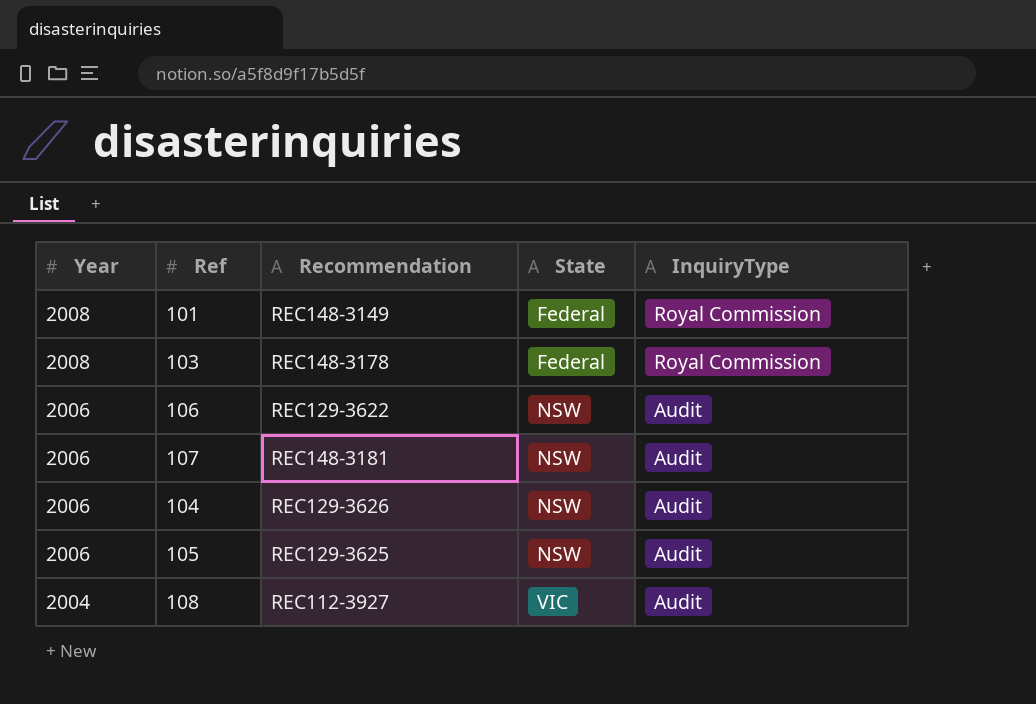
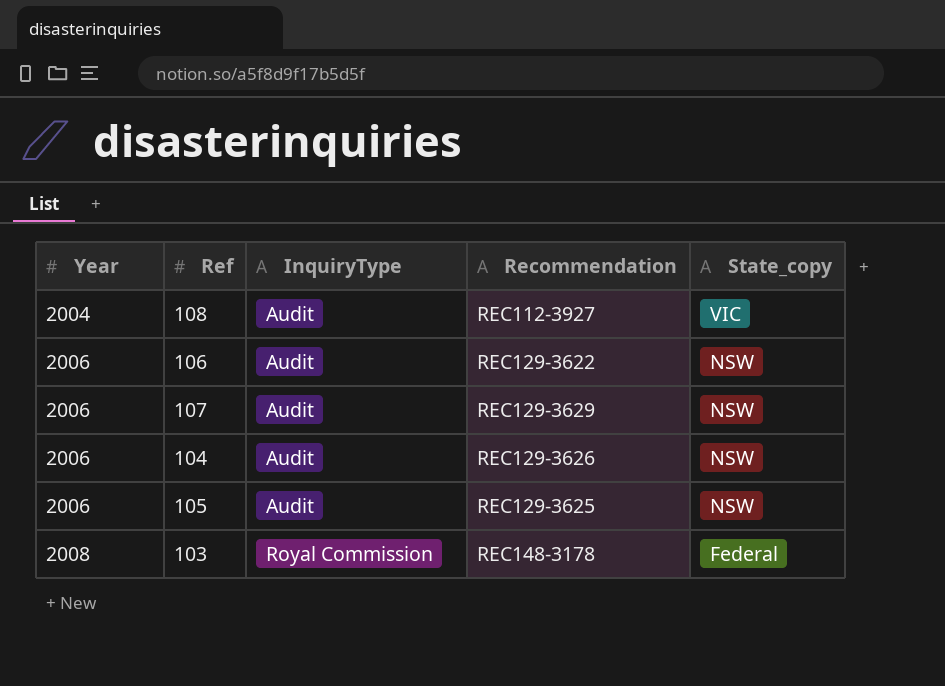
row order: Year descending -> Year ascending
column InquiryType | position: 5 -> 3
column name: State -> State_copy
row 101: 2008 | REC148-3149 | Federal | Royal Commission -> none
107 | Recommendation: REC148-3181 -> REC129-3629

